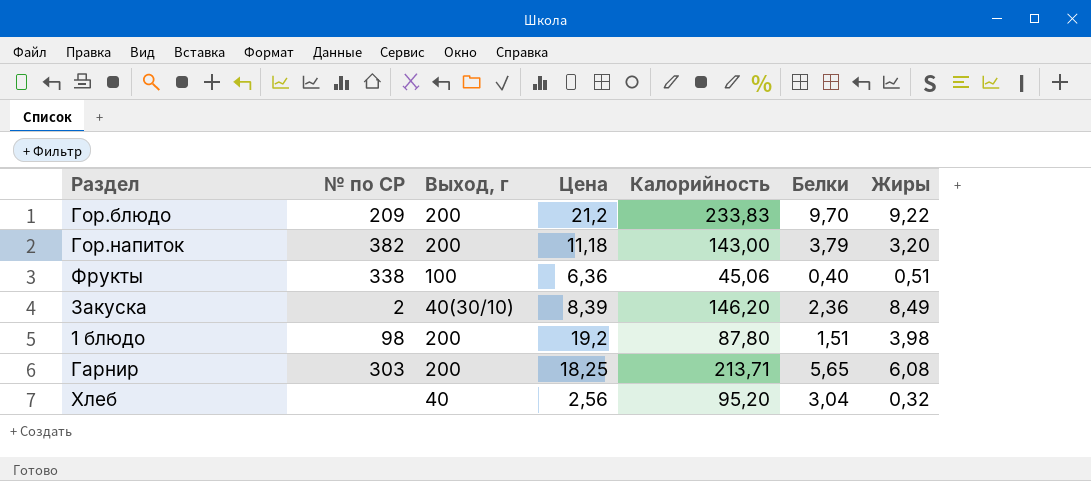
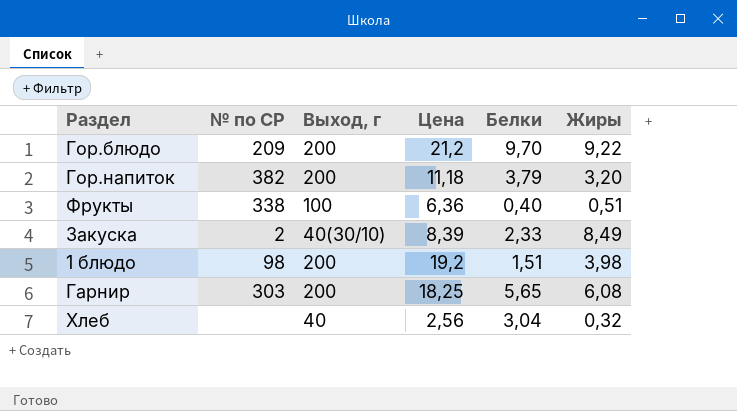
column Калорийность | position: 5 -> none
Закуска | Белки: 2,36 -> 2,33

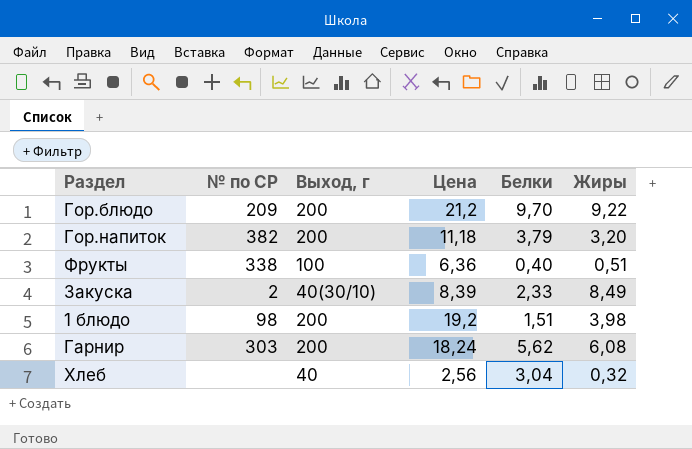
Гарнир | Цена: 18,25 -> 18,24
Гарнир | Белки: 5,65 -> 5,62

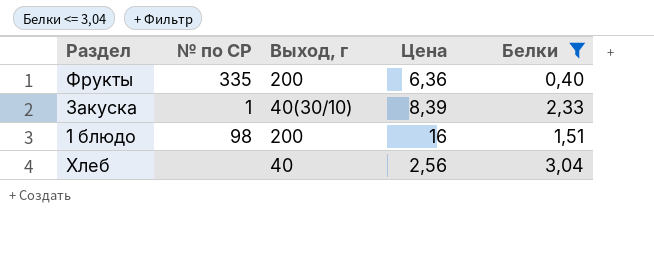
filter: none -> Белки <= 3,04
column Жиры | position: 6 -> none
Фрукты | № по СР: 338 -> 335
Фрукты | Выход, г: 100 -> 200
Закуска | № по СР: 2 -> 1
1 блюдо | Цена: 19,2 -> 16

